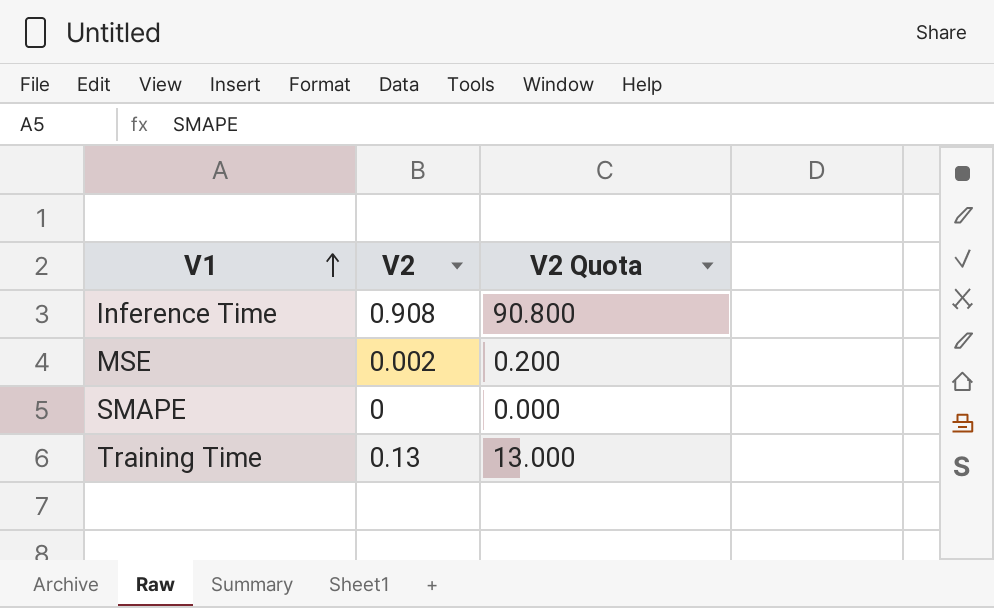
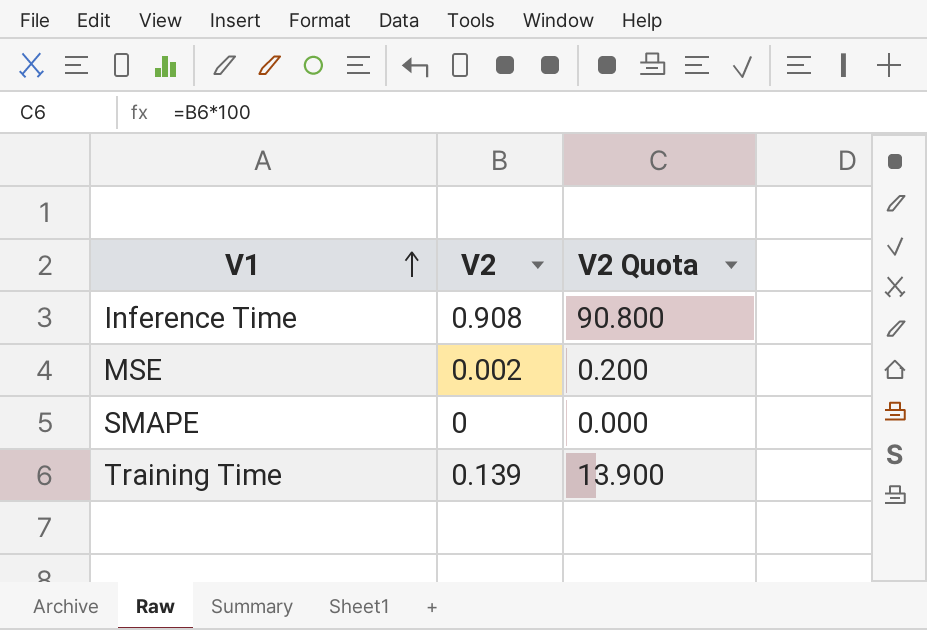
Training Time | V2: 0.13 -> 0.139
Training Time | V2 Quota: 13.000 -> 13.900

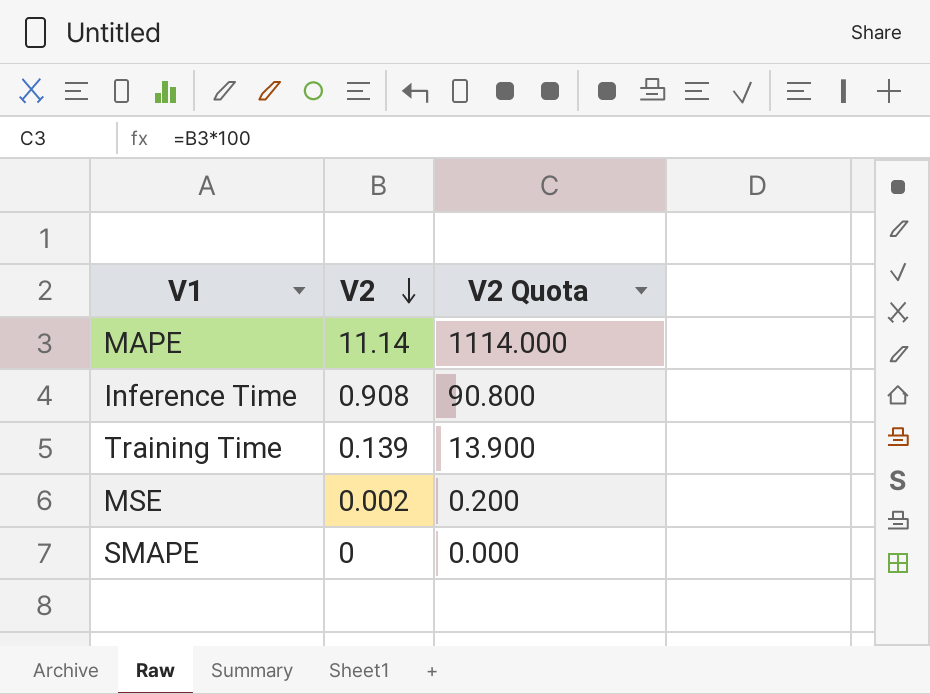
row order: V1 ascending -> V2 descending
row MAPE: none -> 11.14 | 1114.000

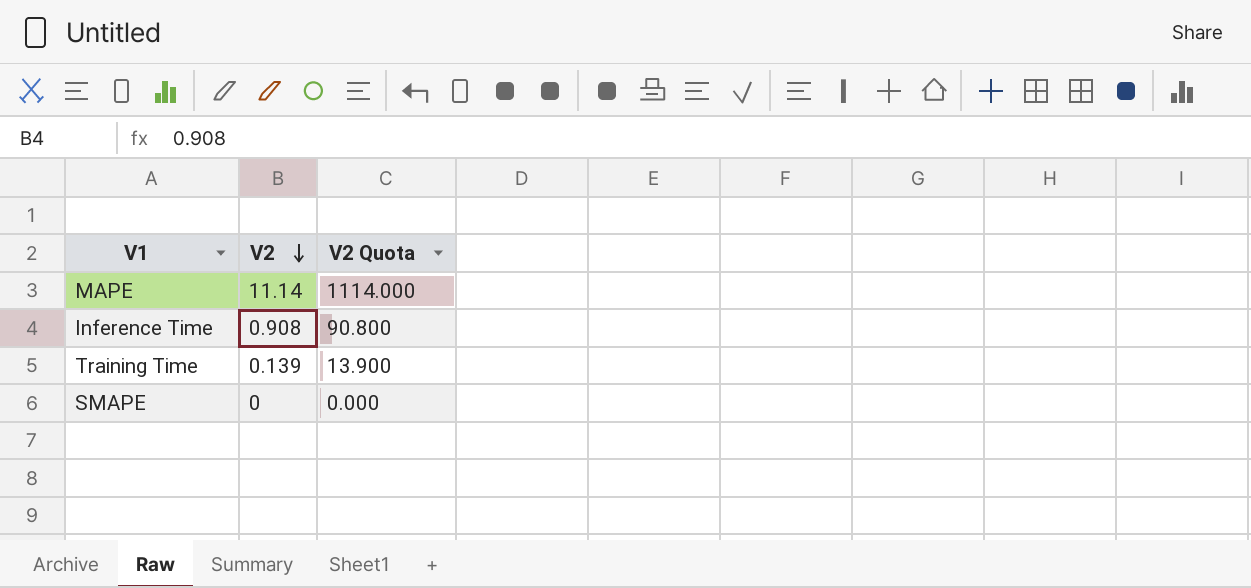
row MSE: 0.002 | 0.200 -> none

